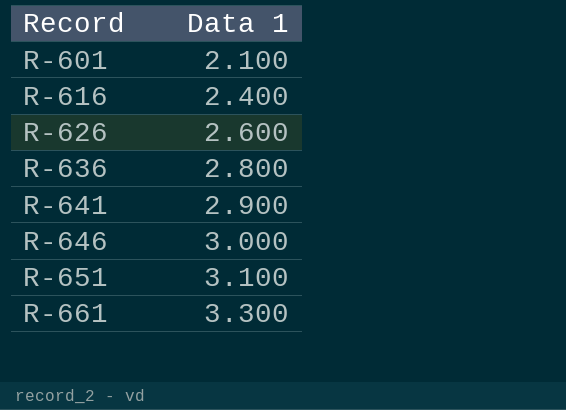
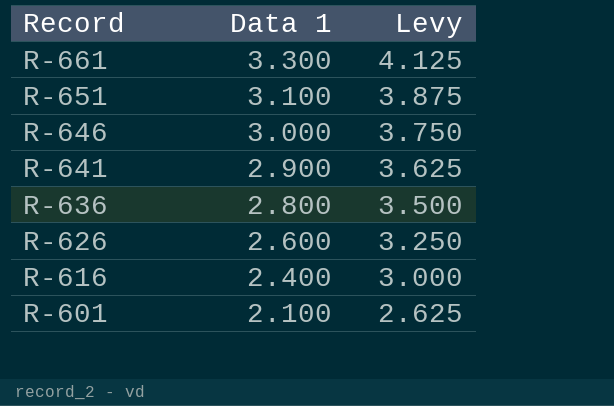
row order: Record ascending -> Record descending
column Levy | formula: none -> [Data 1] * 1.25

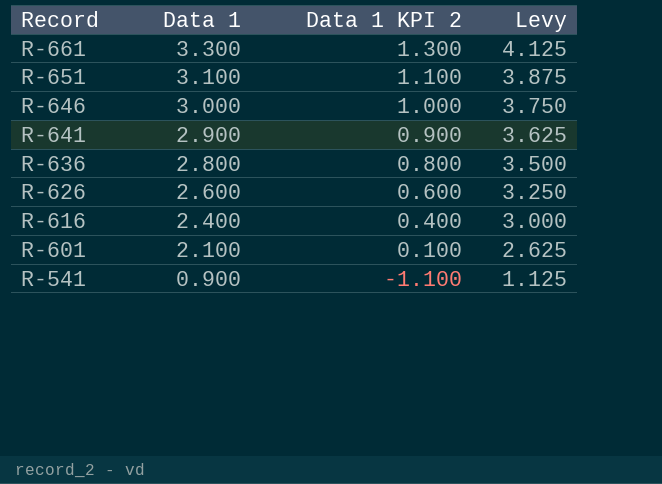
column Data 1 KPI 2 | formula: none -> [Data 1] - 2
row R-541: none -> 0.900 | -1.100 | 1.125

